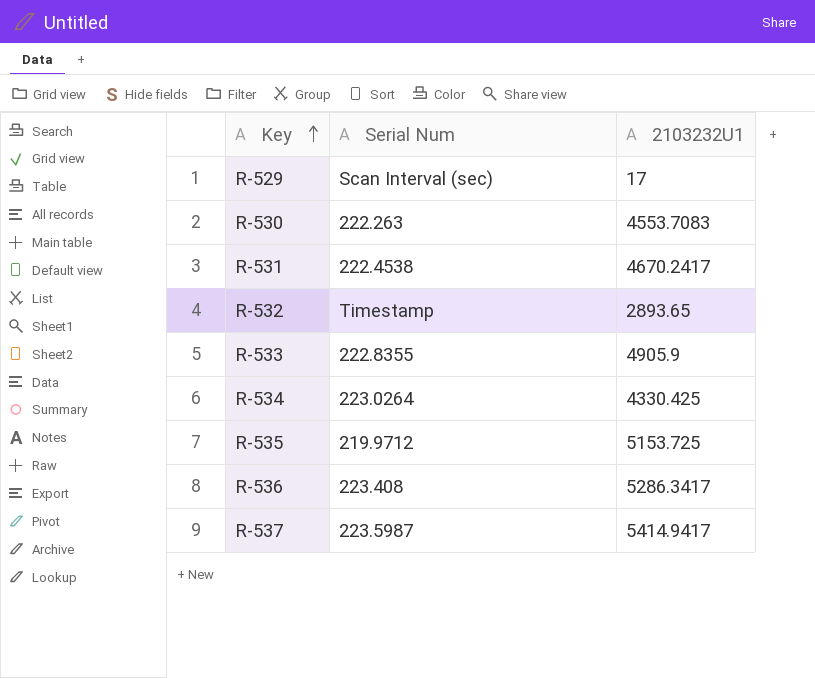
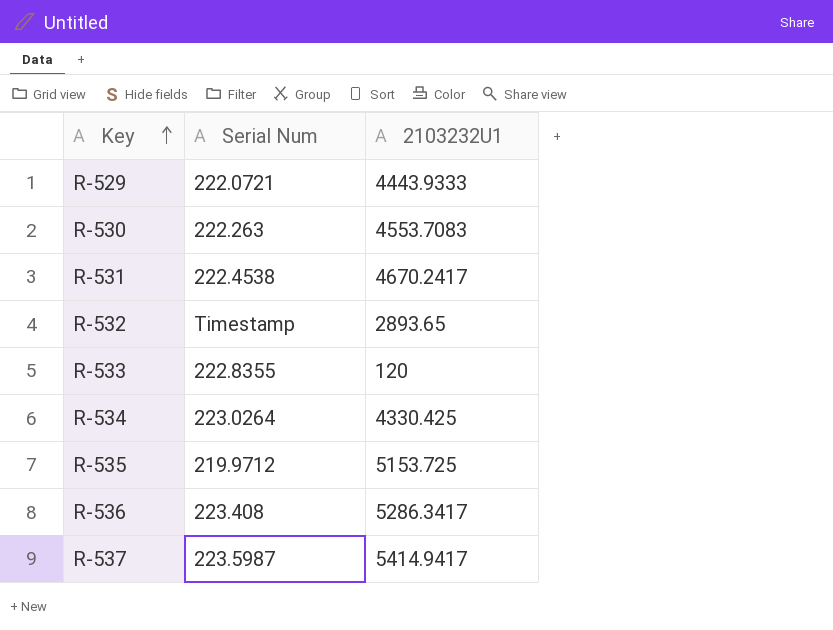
R-529 | Serial Num: Scan Interval (sec) -> 222.0721
R-529 | 2103232U1: 17 -> 4443.9333
R-533 | 2103232U1: 4905.9 -> 120

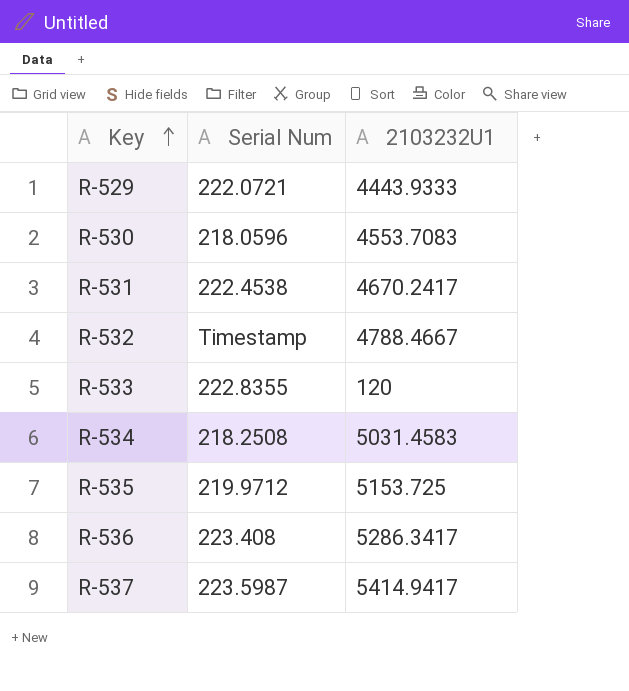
R-530 | Serial Num: 222.263 -> 218.0596
R-532 | 2103232U1: 2893.65 -> 4788.4667
R-534 | Serial Num: 223.0264 -> 218.2508
R-534 | 2103232U1: 4330.425 -> 5031.4583

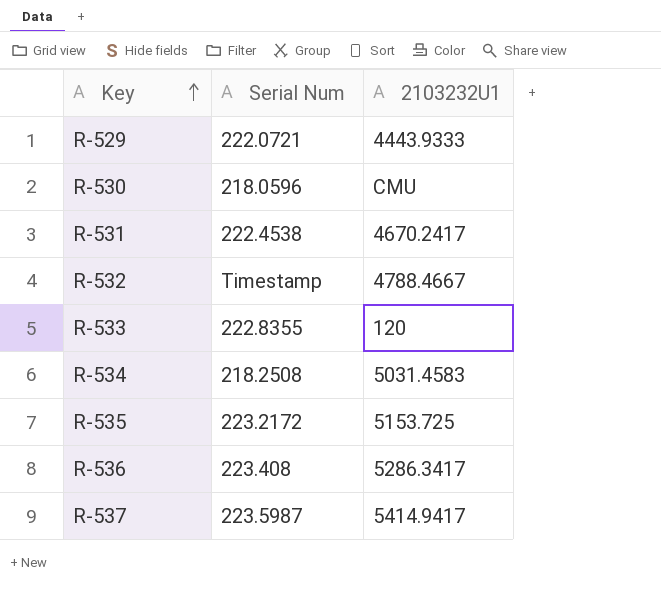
R-530 | 2103232U1: 4553.7083 -> CMU
R-535 | Serial Num: 219.9712 -> 223.2172

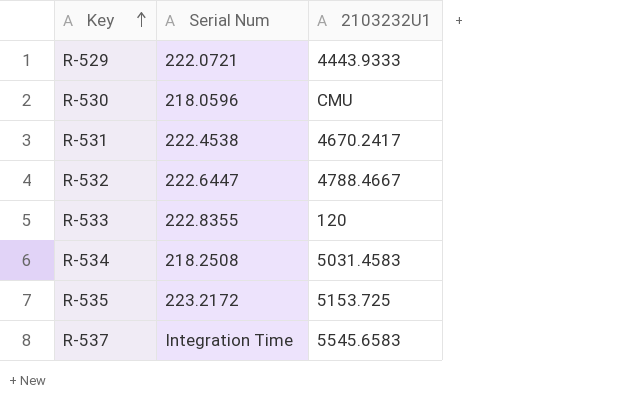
row R-536: 223.408 | 5286.3417 -> none
R-532 | Serial Num: Timestamp -> 222.6447
R-537 | Serial Num: 223.5987 -> Integration Time
R-537 | 2103232U1: 5414.9417 -> 5545.6583

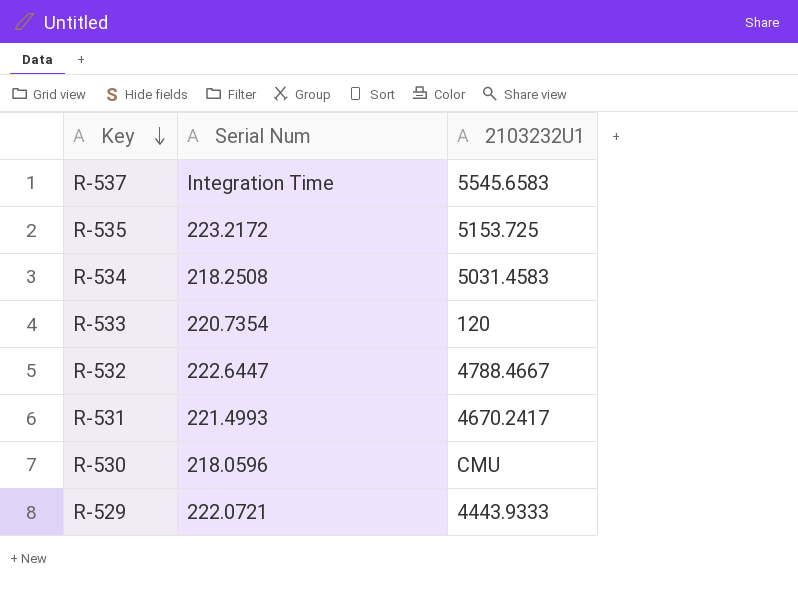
row order: Key ascending -> Key descending
R-533 | Serial Num: 222.8355 -> 220.7354
R-531 | Serial Num: 222.4538 -> 221.4993

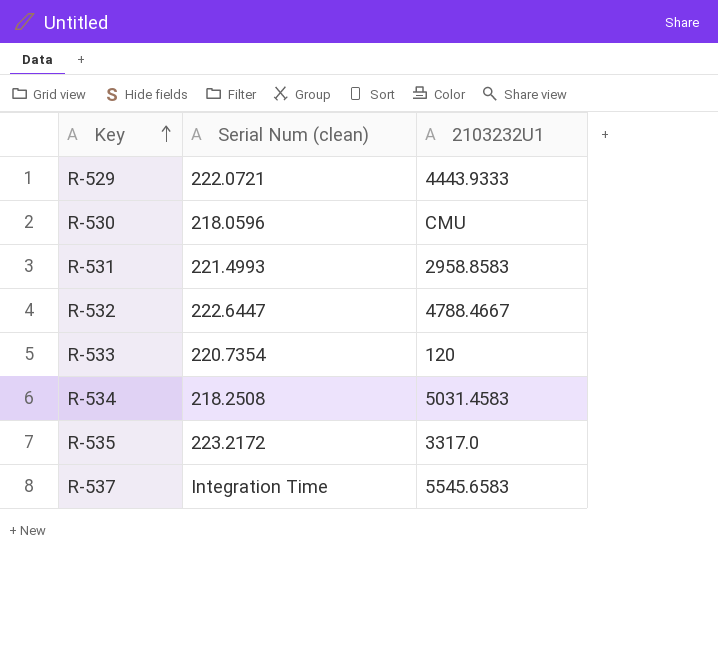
row order: Key descending -> Key ascending
column name: Serial Num -> Serial Num (clean)
R-531 | 2103232U1: 4670.2417 -> 2958.8583
R-535 | 2103232U1: 5153.725 -> 3317.0

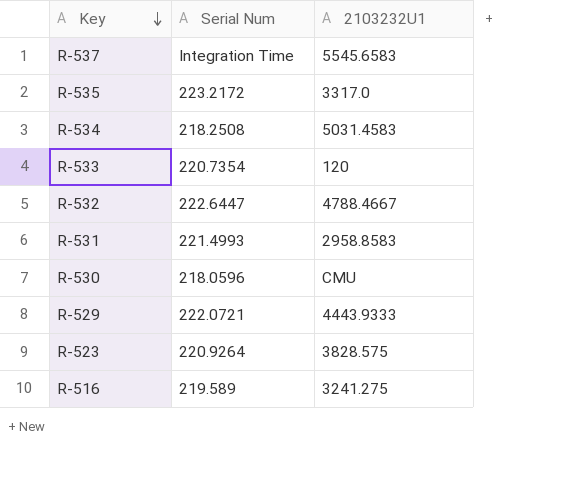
row order: Key ascending -> Key descending
column name: Serial Num (clean) -> Serial Num
row R-523: none -> 220.9264 | 3828.575
row R-516: none -> 219.589 | 3241.275

